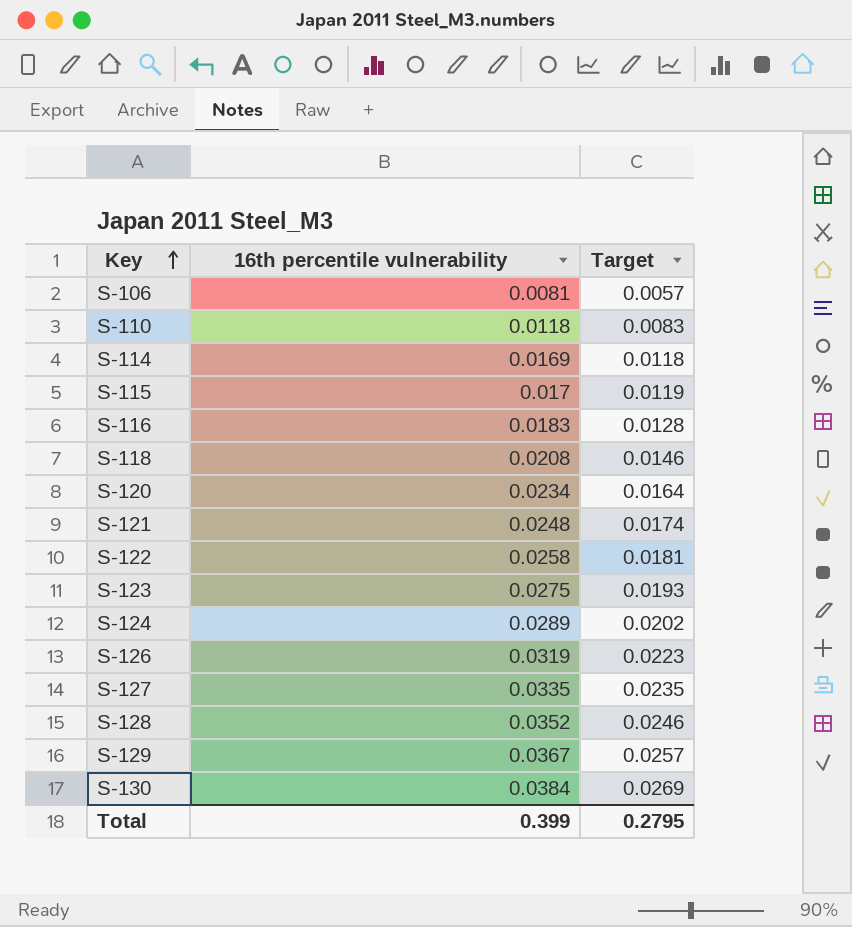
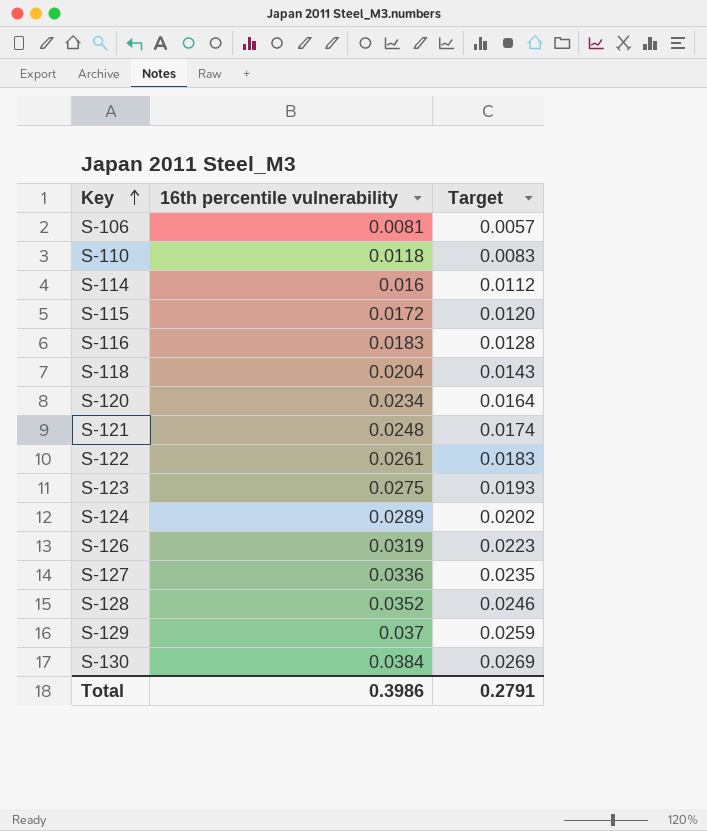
S-114 | 16th percentile vulnerability: 0.0169 -> 0.016
S-114 | Target: 0.0118 -> 0.0112
S-115 | 16th percentile vulnerability: 0.017 -> 0.0172
S-115 | Target: 0.0119 -> 0.0120
S-118 | 16th percentile vulnerability: 0.0208 -> 0.0204
S-118 | Target: 0.0146 -> 0.0143
S-122 | 16th percentile vulnerability: 0.0258 -> 0.0261
S-122 | Target: 0.0181 -> 0.0183
S-127 | 16th percentile vulnerability: 0.0335 -> 0.0336
S-129 | 16th percentile vulnerability: 0.0367 -> 0.037
S-129 | Target: 0.0257 -> 0.0259
Total | 16th percentile vulnerability: 0.399 -> 0.3986
Total | Target: 0.2795 -> 0.2791

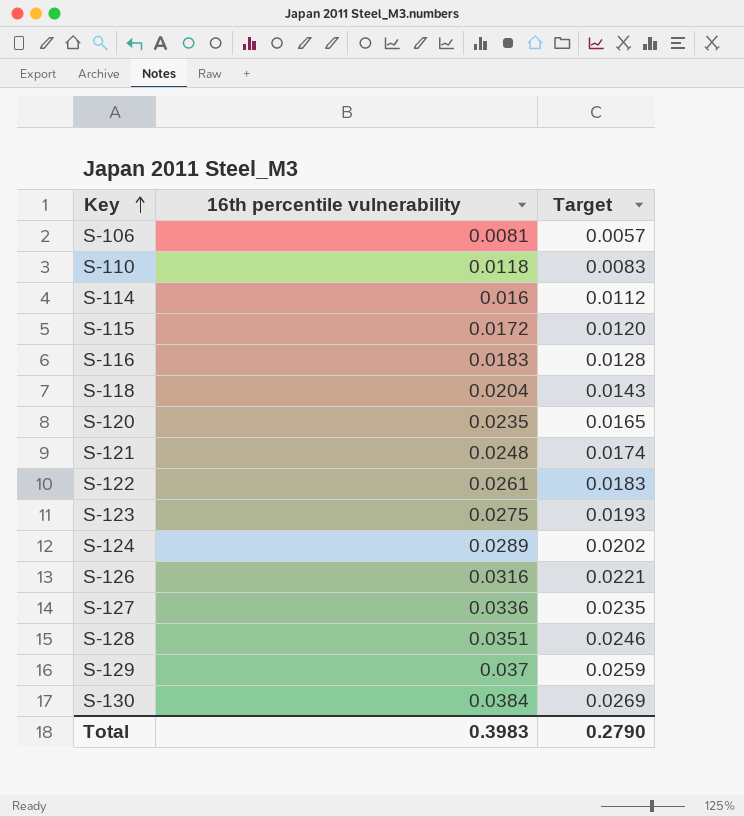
S-120 | 16th percentile vulnerability: 0.0234 -> 0.0235
S-120 | Target: 0.0164 -> 0.0165
S-126 | 16th percentile vulnerability: 0.0319 -> 0.0316
S-126 | Target: 0.0223 -> 0.0221
S-128 | 16th percentile vulnerability: 0.0352 -> 0.0351
Total | 16th percentile vulnerability: 0.3986 -> 0.3983
Total | Target: 0.2791 -> 0.2790

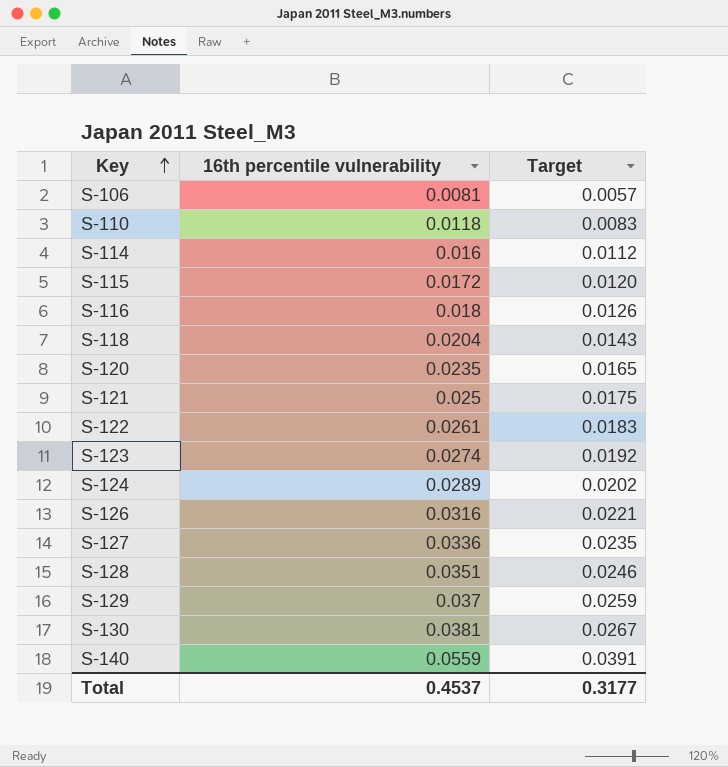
S-116 | 16th percentile vulnerability: 0.0183 -> 0.018
S-116 | Target: 0.0128 -> 0.0126
S-121 | 16th percentile vulnerability: 0.0248 -> 0.025
S-121 | Target: 0.0174 -> 0.0175
S-123 | 16th percentile vulnerability: 0.0275 -> 0.0274
S-123 | Target: 0.0193 -> 0.0192
S-130 | 16th percentile vulnerability: 0.0384 -> 0.0381
S-130 | Target: 0.0269 -> 0.0267
row S-140: none -> 0.0559 | 0.0391
Total | 16th percentile vulnerability: 0.3983 -> 0.4537
Total | Target: 0.2790 -> 0.3177

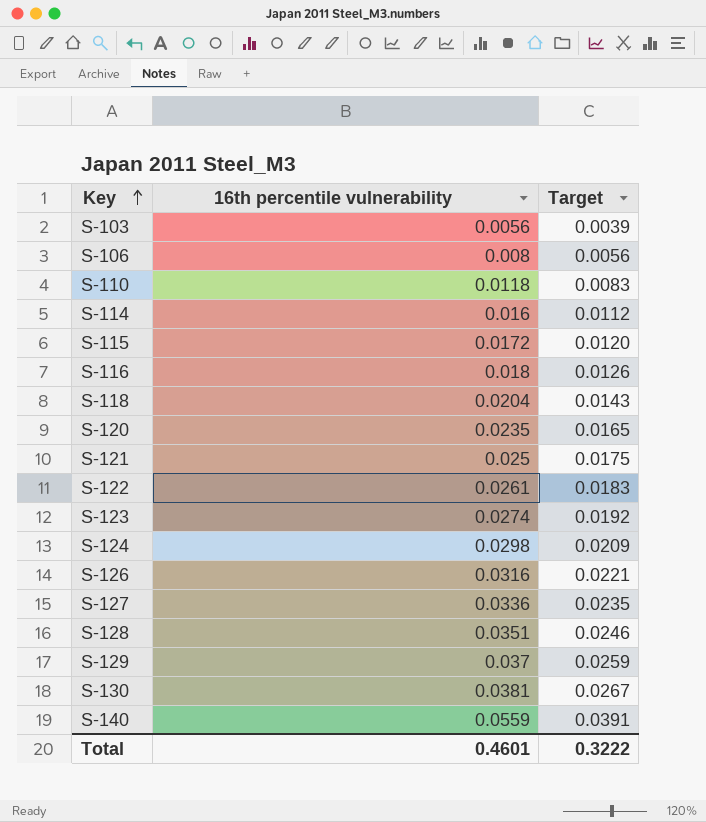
row S-103: none -> 0.0056 | 0.0039
S-106 | 16th percentile vulnerability: 0.0081 -> 0.008
S-106 | Target: 0.0057 -> 0.0056
S-124 | 16th percentile vulnerability: 0.0289 -> 0.0298
S-124 | Target: 0.0202 -> 0.0209
Total | 16th percentile vulnerability: 0.4537 -> 0.4601
Total | Target: 0.3177 -> 0.3222

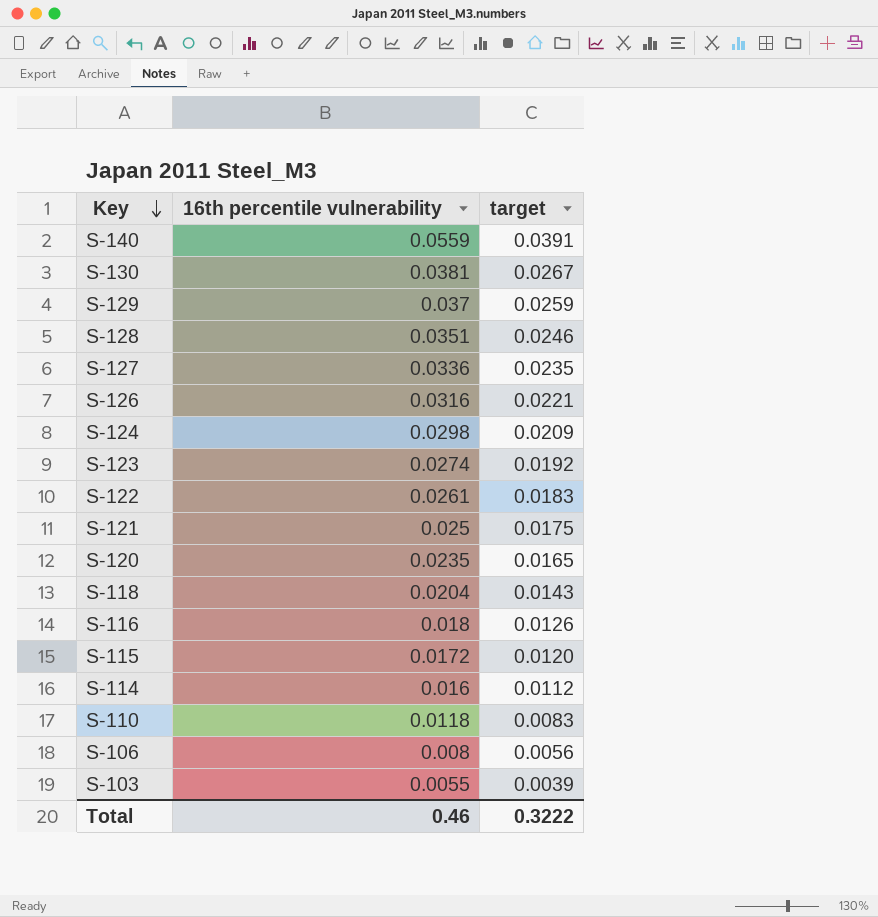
row order: Key ascending -> Key descending
column name: Target -> target
S-103 | 16th percentile vulnerability: 0.0056 -> 0.0055
Total | 16th percentile vulnerability: 0.4601 -> 0.46

